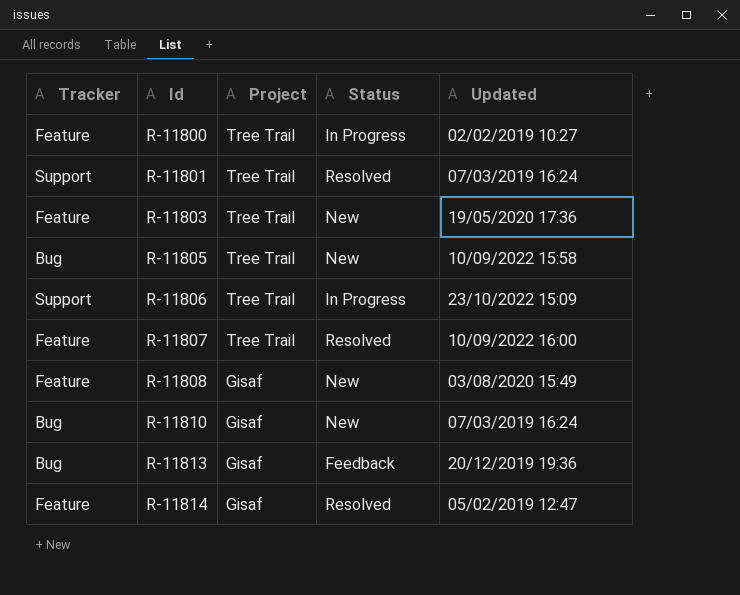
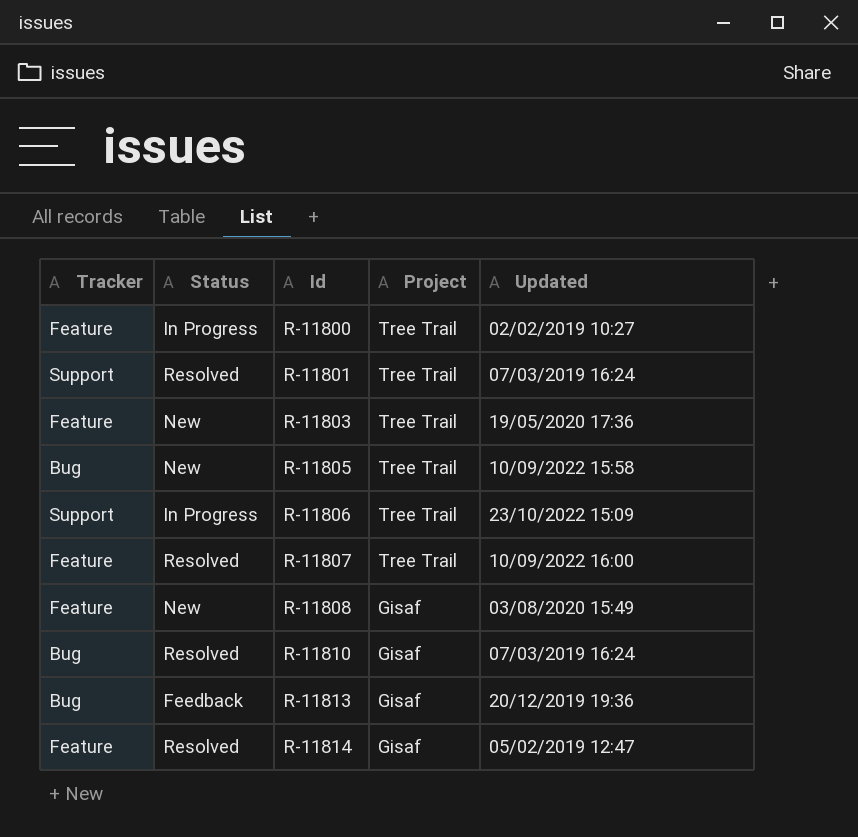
column Status | position: 4 -> 2
R-11810 | Status: New -> Resolved

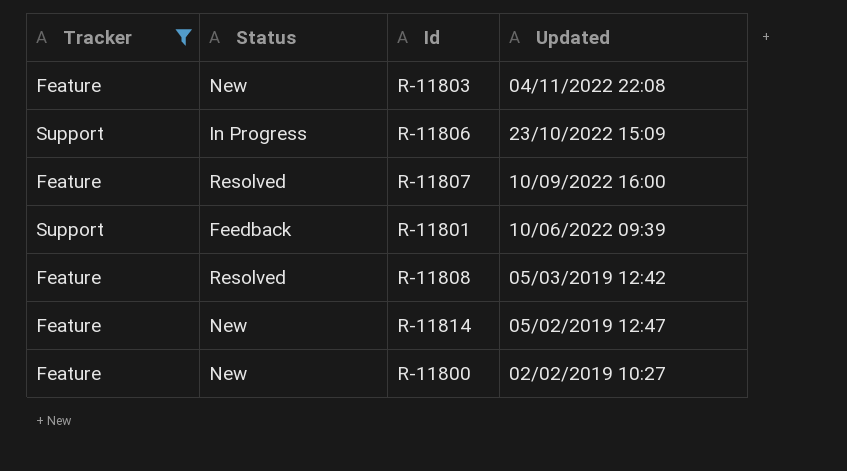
filter: none -> Tracker != Bug
row order: Id ascending -> Updated descending
column Project | position: 4 -> none
R-11803 | Updated: 19/05/2020 17:36 -> 04/11/2022 22:08
R-11801 | Status: Resolved -> Feedback
R-11801 | Updated: 07/03/2019 16:24 -> 10/06/2022 09:39
R-11808 | Status: New -> Resolved
R-11808 | Updated: 03/08/2020 15:49 -> 05/03/2019 12:42
R-11814 | Status: Resolved -> New
R-11800 | Status: In Progress -> New

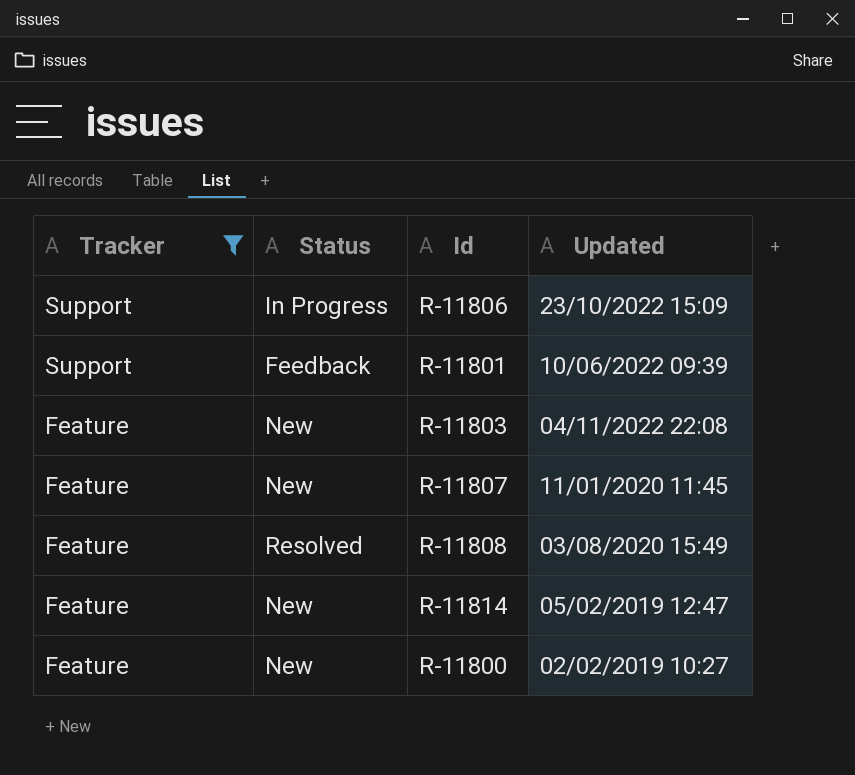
row order: Updated descending -> Tracker descending
R-11807 | Status: Resolved -> New
R-11807 | Updated: 10/09/2022 16:00 -> 11/01/2020 11:45
R-11808 | Updated: 05/03/2019 12:42 -> 03/08/2020 15:49

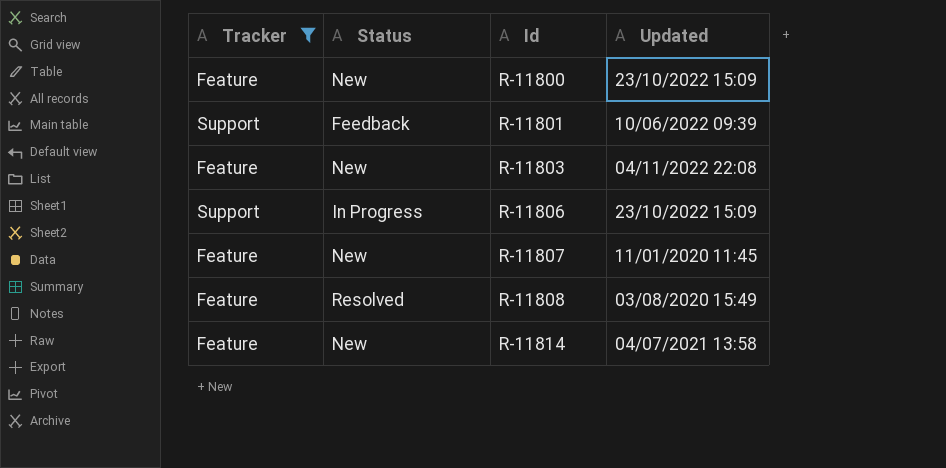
row order: Tracker descending -> Id ascending
R-11800 | Updated: 02/02/2019 10:27 -> 23/10/2022 15:09
R-11814 | Updated: 05/02/2019 12:47 -> 04/07/2021 13:58

